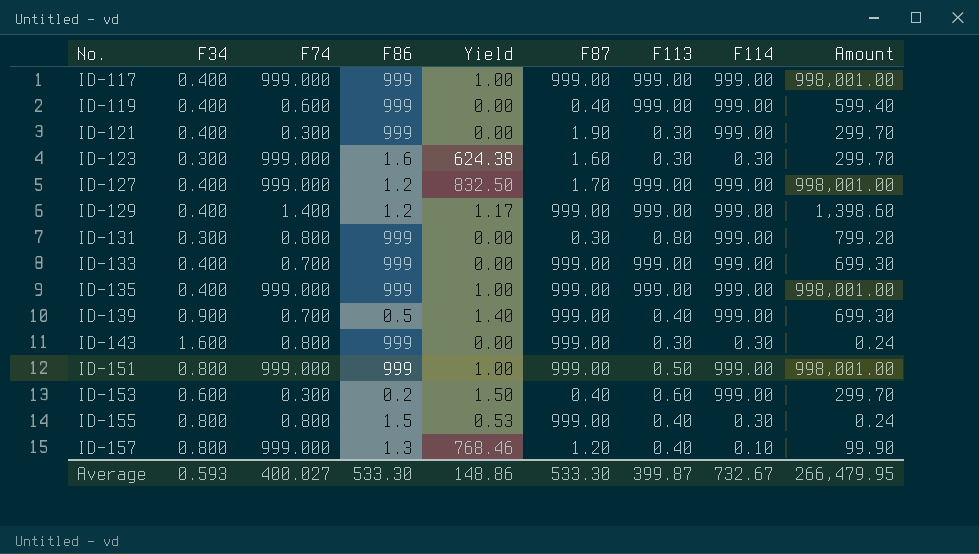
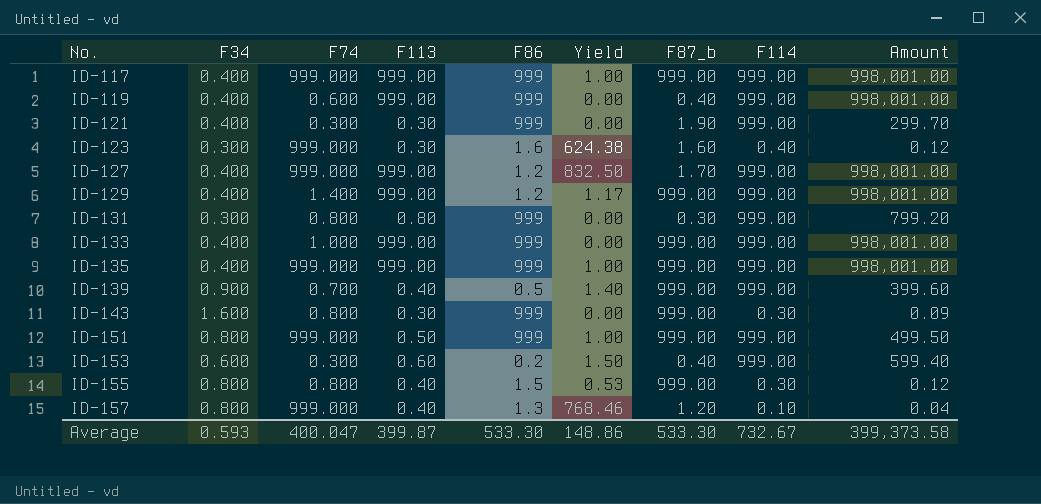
column F113 | position: 7 -> 4
column name: F87 -> F87_b
column Amount | formula: [F74] * [F114] -> [F113] * [F114]
ID-123 | F114: 0.30 -> 0.40
ID-133 | F74: 0.700 -> 1.000
Average | F74: 400.027 -> 400.047
Average | Amount: 266,479.95 -> 399,373.58

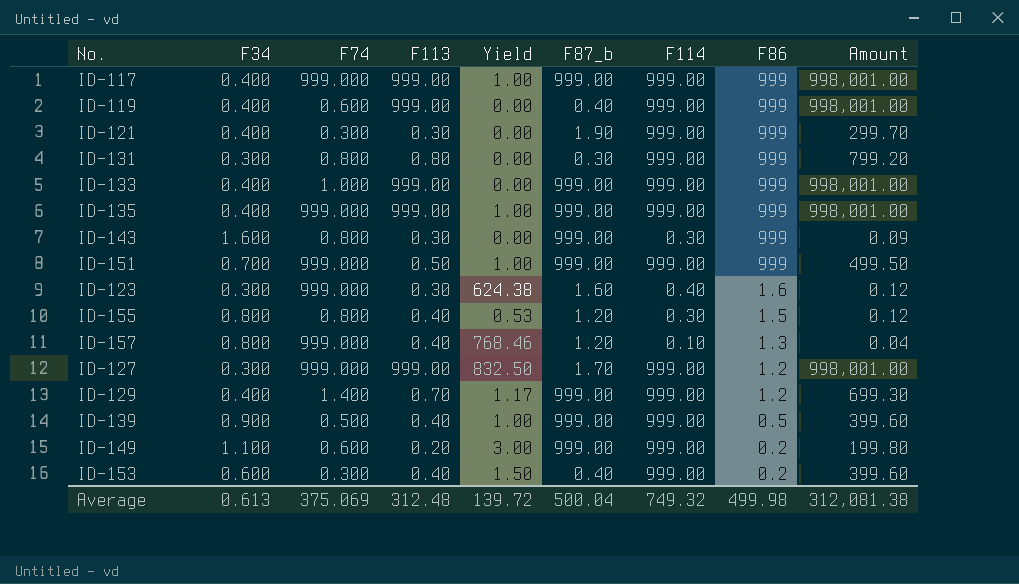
row order: No. ascending -> F86 descending
column F86 | position: 5 -> 8
ID-151 | F34: 0.800 -> 0.700
ID-155 | F87_b: 999.00 -> 1.20
ID-127 | F34: 0.400 -> 0.300
ID-129 | F113: 999.00 -> 0.70
ID-129 | Amount: 998,001.00 -> 699.30
ID-139 | F74: 0.700 -> 0.500
ID-139 | Yield: 1.40 -> 1.00
row ID-149: none -> 1.100 | 0.600 | 0.20 | 3.00 | 999.00 | 999.00 | 0.2 | 199.80
ID-153 | F113: 0.60 -> 0.40
ID-153 | Amount: 599.40 -> 399.60
Average | F34: 0.593 -> 0.613
Average | F74: 400.047 -> 375.069
Average | F113: 399.87 -> 312.48
Average | Yield: 148.86 -> 139.72
Average | F87_b: 533.30 -> 500.04
Average | F114: 732.67 -> 749.32
Average | F86: 533.30 -> 499.98
Average | Amount: 399,373.58 -> 312,081.38

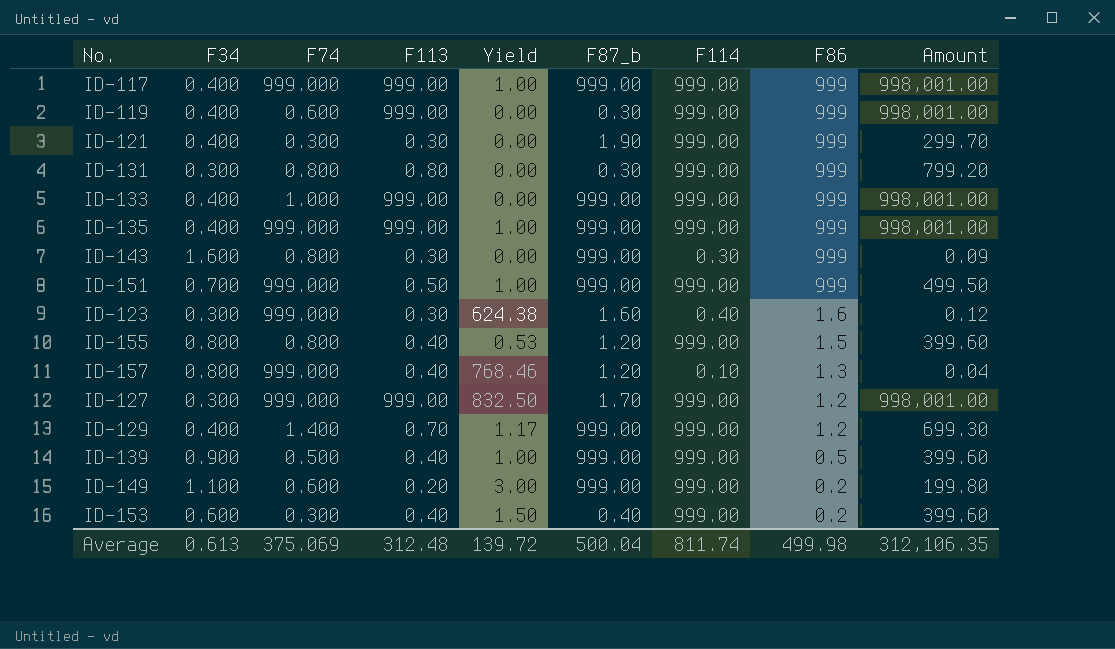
ID-119 | F87_b: 0.40 -> 0.30
ID-155 | F114: 0.30 -> 999.00
ID-155 | Amount: 0.12 -> 399.60
Average | F114: 749.32 -> 811.74
Average | Amount: 312,081.38 -> 312,106.35

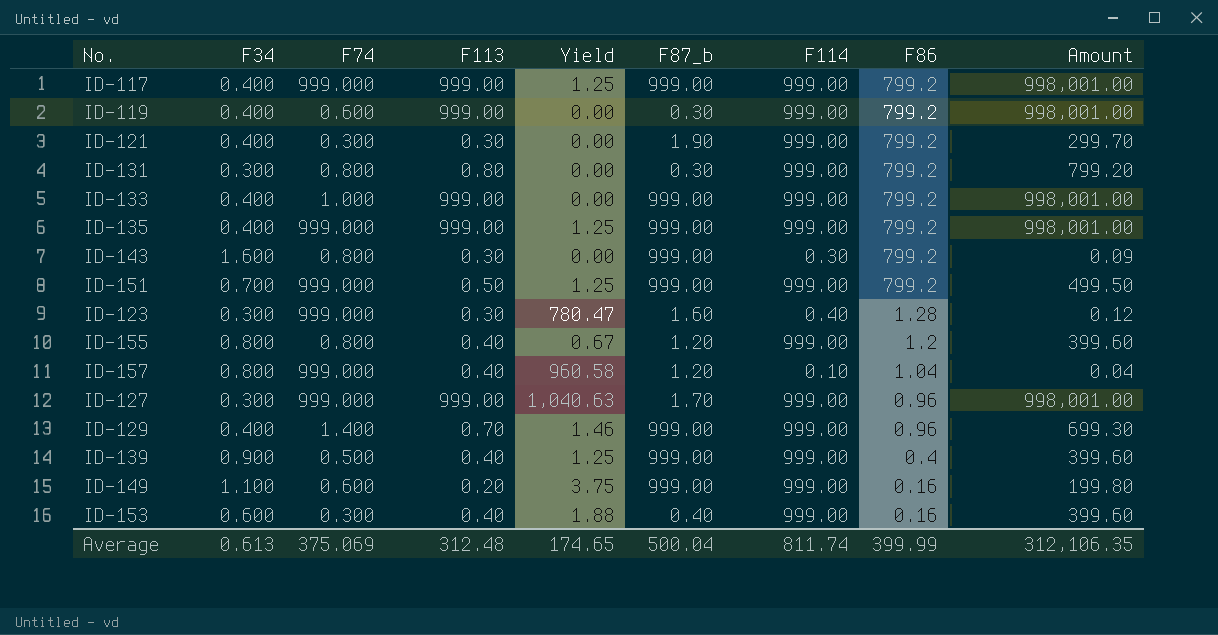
ID-117 | Yield: 1.00 -> 1.25
ID-117 | F86: 999 -> 799.2
ID-119 | F86: 999 -> 799.2
ID-121 | F86: 999 -> 799.2
ID-131 | F86: 999 -> 799.2
ID-133 | F86: 999 -> 799.2
ID-135 | Yield: 1.00 -> 1.25
ID-135 | F86: 999 -> 799.2
ID-143 | F86: 999 -> 799.2
ID-151 | Yield: 1.00 -> 1.25
ID-151 | F86: 999 -> 799.2
ID-123 | Yield: 624.38 -> 780.47
ID-123 | F86: 1.6 -> 1.28
ID-155 | Yield: 0.53 -> 0.67
ID-155 | F86: 1.5 -> 1.2
ID-157 | Yield: 768.46 -> 960.58
ID-157 | F86: 1.3 -> 1.04
ID-127 | Yield: 832.50 -> 1,040.63
ID-127 | F86: 1.2 -> 0.96
ID-129 | Yield: 1.17 -> 1.46
ID-129 | F86: 1.2 -> 0.96
ID-139 | Yield: 1.00 -> 1.25
ID-139 | F86: 0.5 -> 0.4
ID-149 | Yield: 3.00 -> 3.75
ID-149 | F86: 0.2 -> 0.16
ID-153 | Yield: 1.50 -> 1.88
ID-153 | F86: 0.2 -> 0.16
Average | Yield: 139.72 -> 174.65
Average | F86: 499.98 -> 399.99

